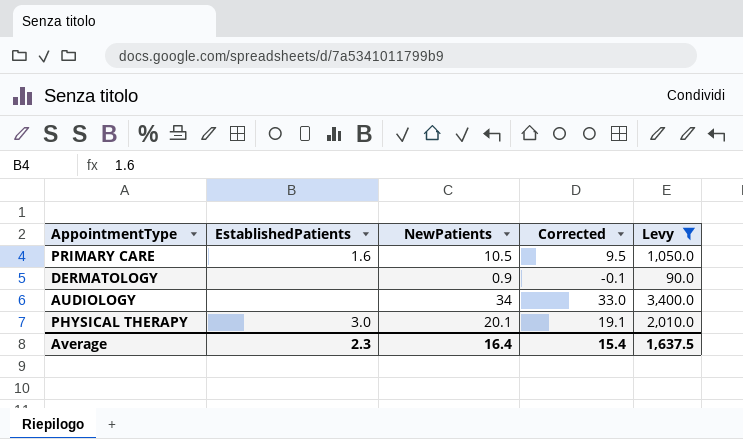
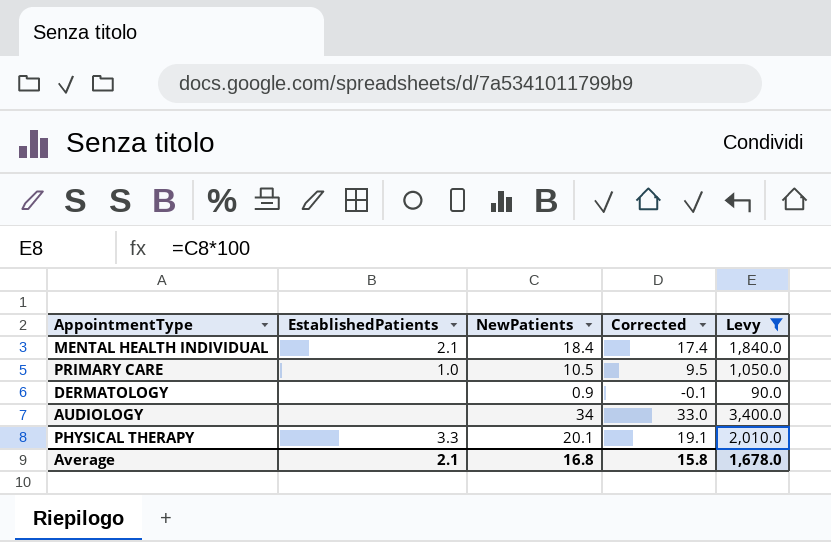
row MENTAL HEALTH INDIVIDUAL: none -> 2.1 | 18.4 | 17.4 | 1,840.0
PRIMARY CARE | EstablishedPatients: 1.6 -> 1.0
PHYSICAL THERAPY | EstablishedPatients: 3.0 -> 3.3
Average | EstablishedPatients: 2.3 -> 2.1
Average | NewPatients: 16.4 -> 16.8
Average | Corrected: 15.4 -> 15.8
Average | Levy: 1,637.5 -> 1,678.0

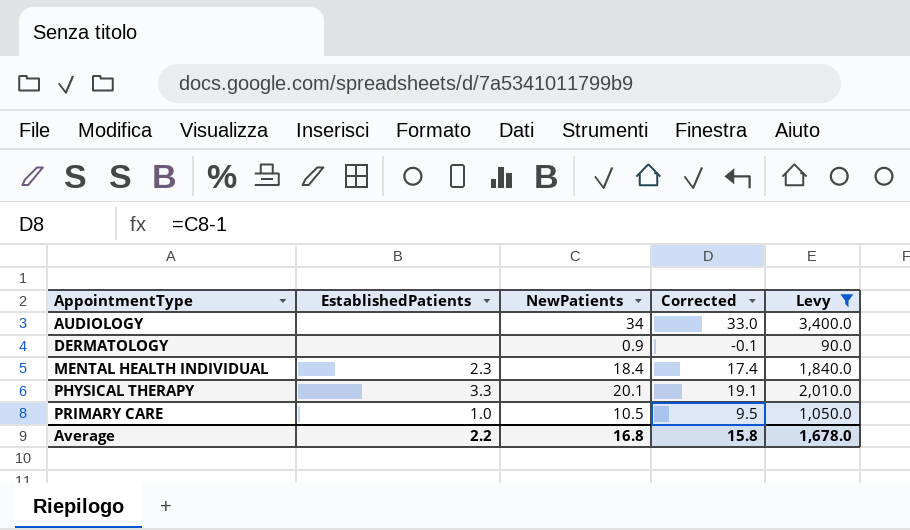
row order: none -> AppointmentType ascending
MENTAL HEALTH INDIVIDUAL | EstablishedPatients: 2.1 -> 2.3
Average | EstablishedPatients: 2.1 -> 2.2

